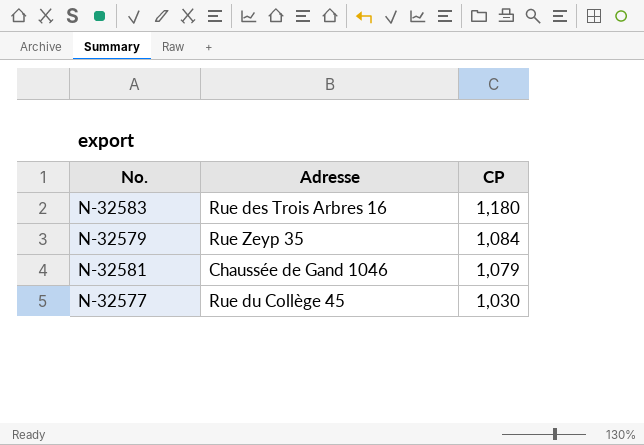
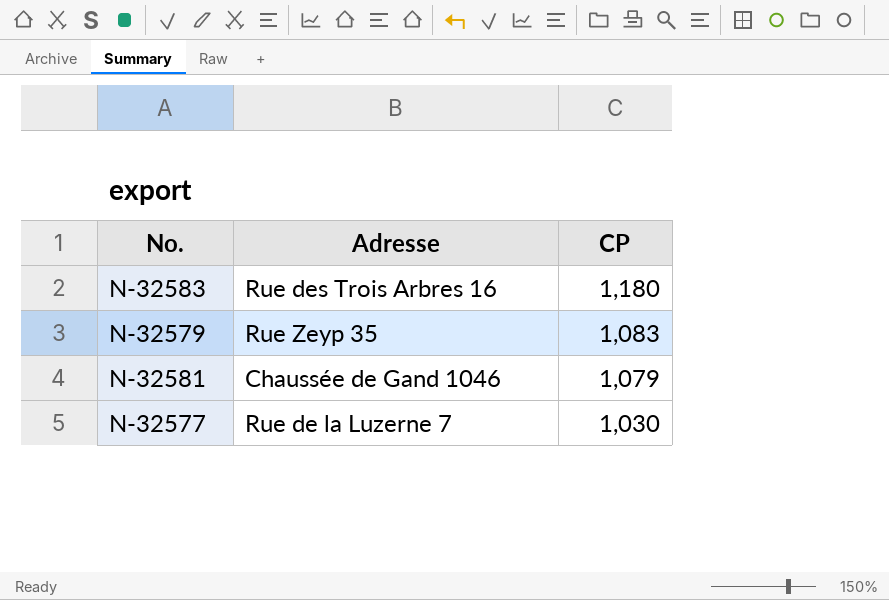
N-32579 | CP: 1,084 -> 1,083
N-32577 | Adresse: Rue du Collège 45 -> Rue de la Luzerne 7

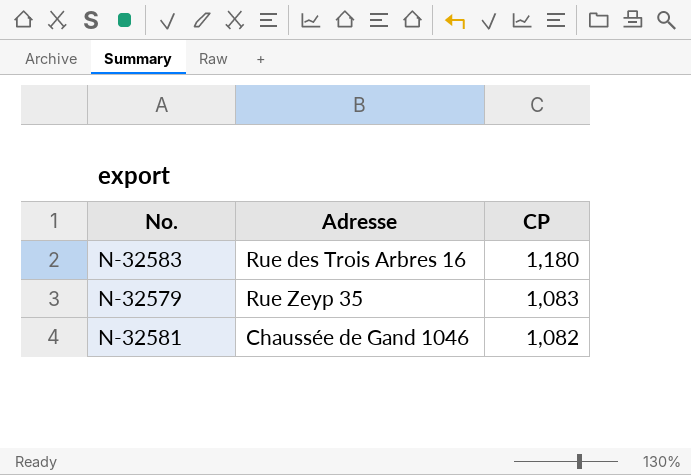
row N-32577: Rue de la Luzerne 7 | 1,030 -> none
N-32581 | CP: 1,079 -> 1,082

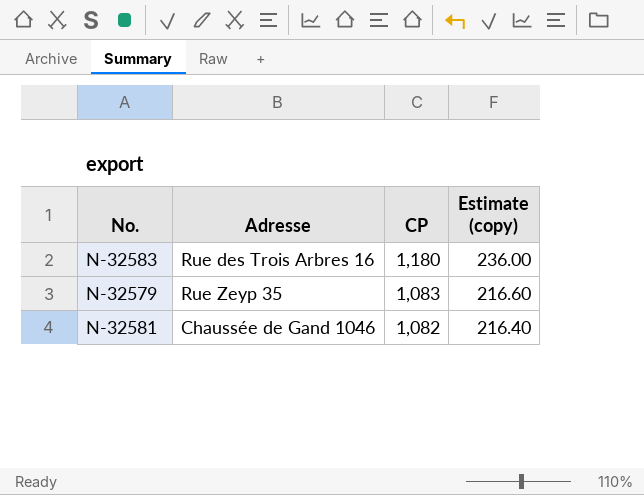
column Estimate (copy) | formula: none -> [CP] * 0.2

